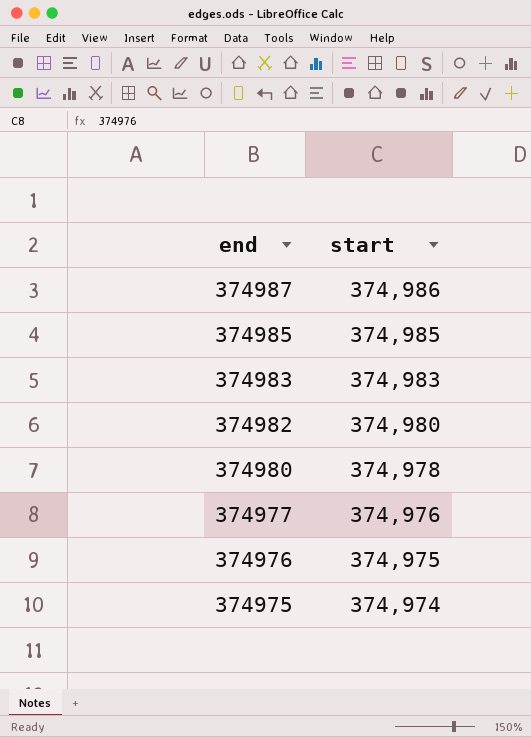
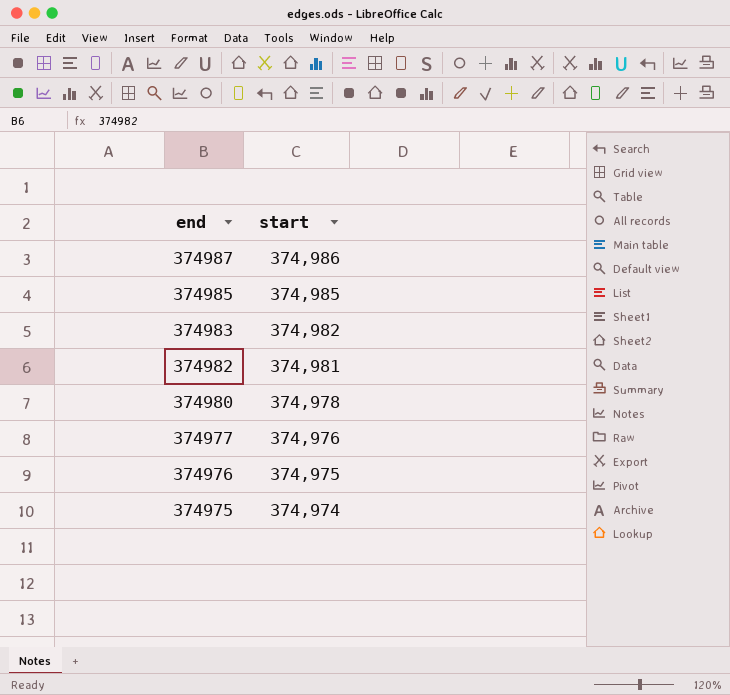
374983 | start: 374,983 -> 374,982
374982 | start: 374,980 -> 374,981

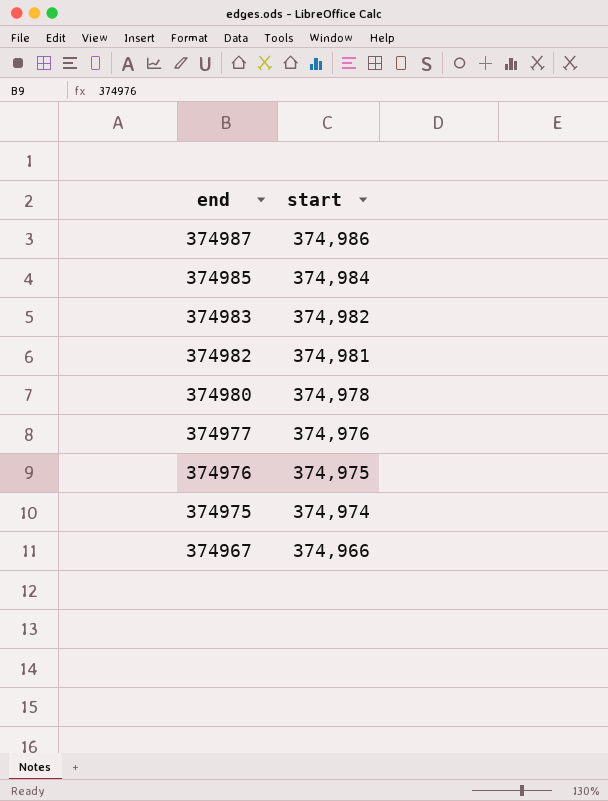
374985 | start: 374,985 -> 374,984
row 374967: none -> 374,966

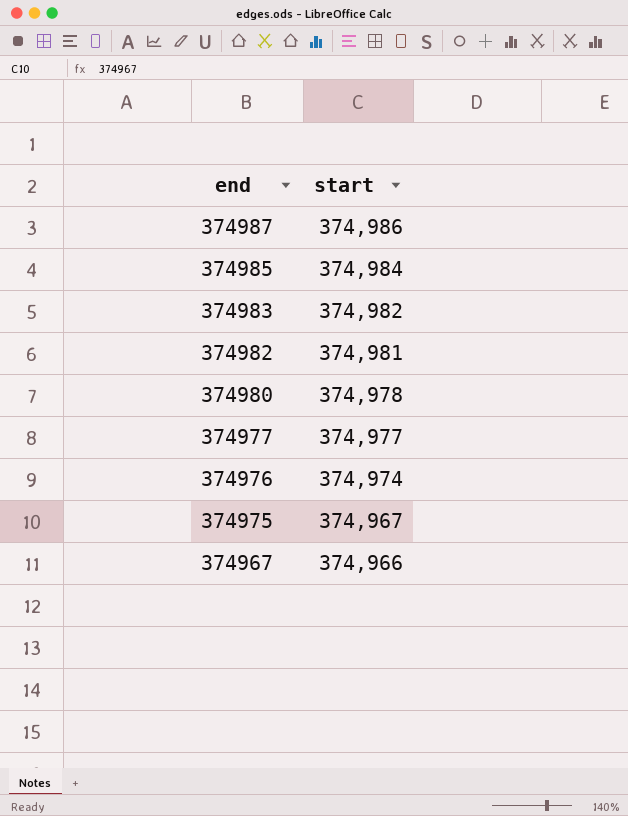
374977 | start: 374,976 -> 374,977
374976 | start: 374,975 -> 374,974
374975 | start: 374,974 -> 374,967

